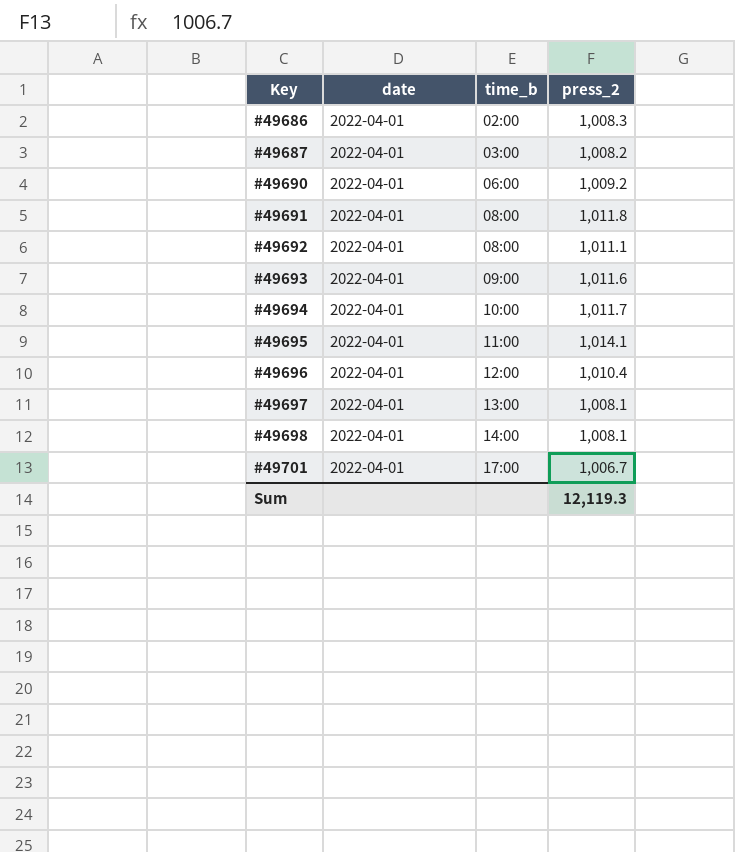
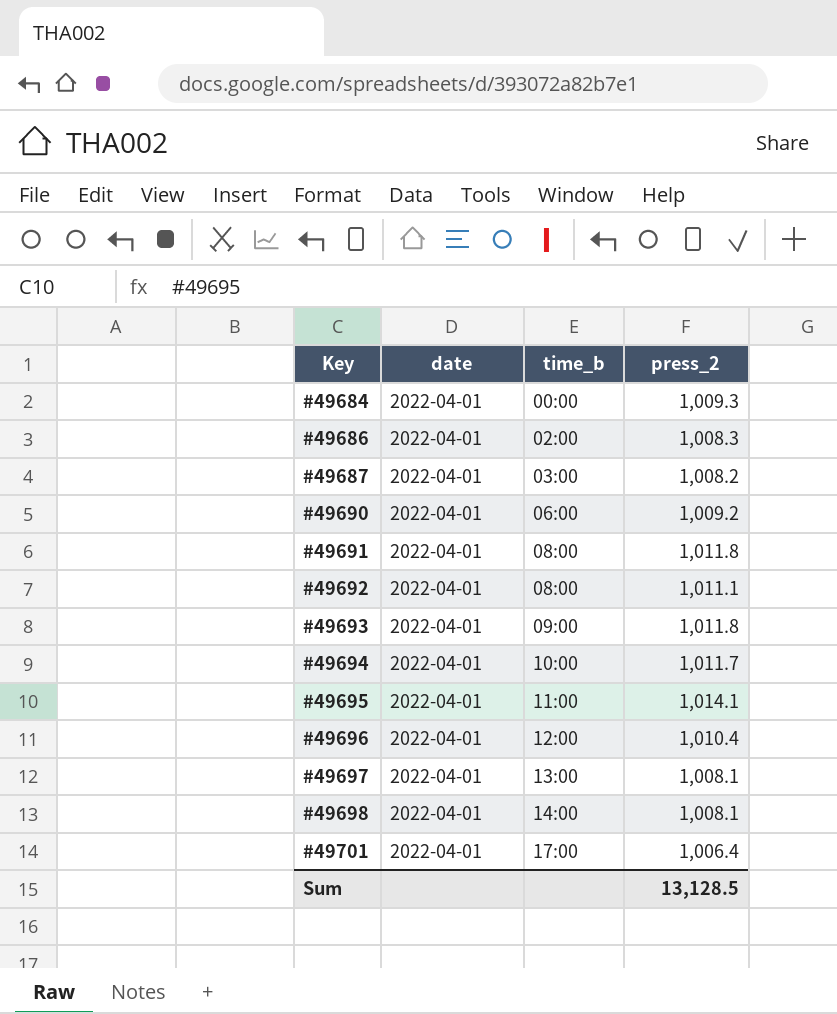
row #49684: none -> 2022-04-01 | 00:00 | 1,009.3
#49693 | press_2: 1,011.6 -> 1,011.8
#49701 | press_2: 1,006.7 -> 1,006.4
Sum | press_2: 12,119.3 -> 13,128.5

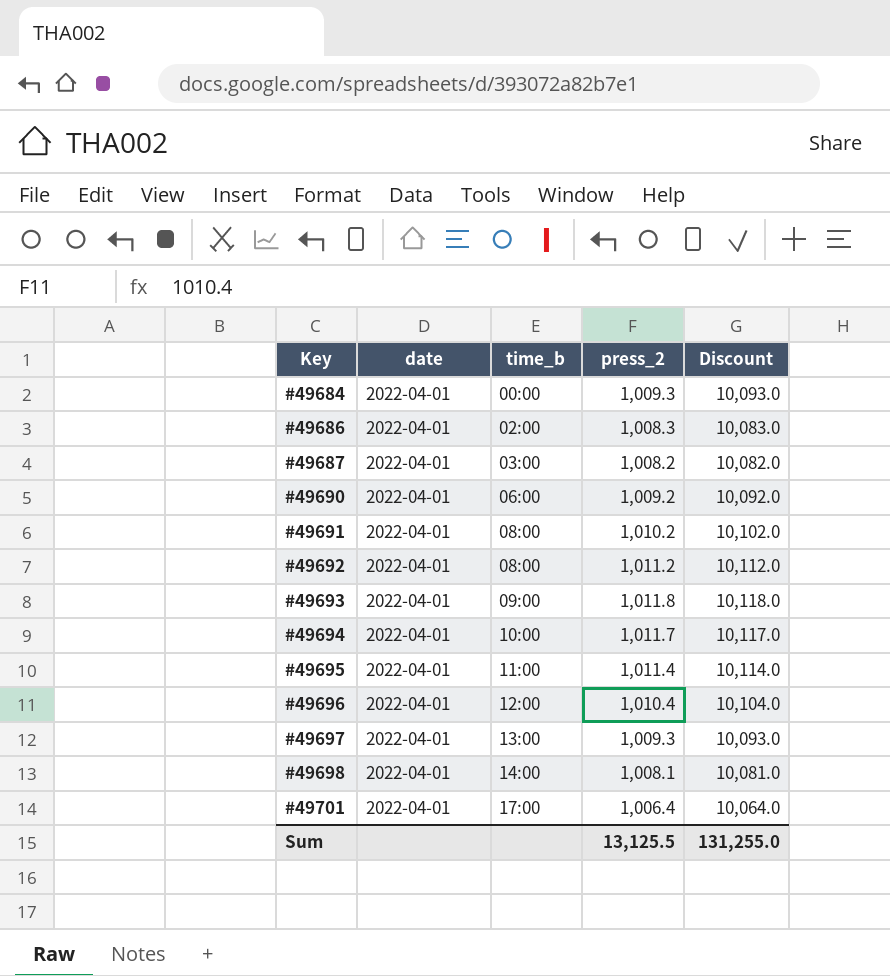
column Discount | formula: none -> [press_2] * 10
#49691 | press_2: 1,011.8 -> 1,010.2
#49692 | press_2: 1,011.1 -> 1,011.2
#49695 | press_2: 1,014.1 -> 1,011.4
#49697 | press_2: 1,008.1 -> 1,009.3
Sum | press_2: 13,128.5 -> 13,125.5

